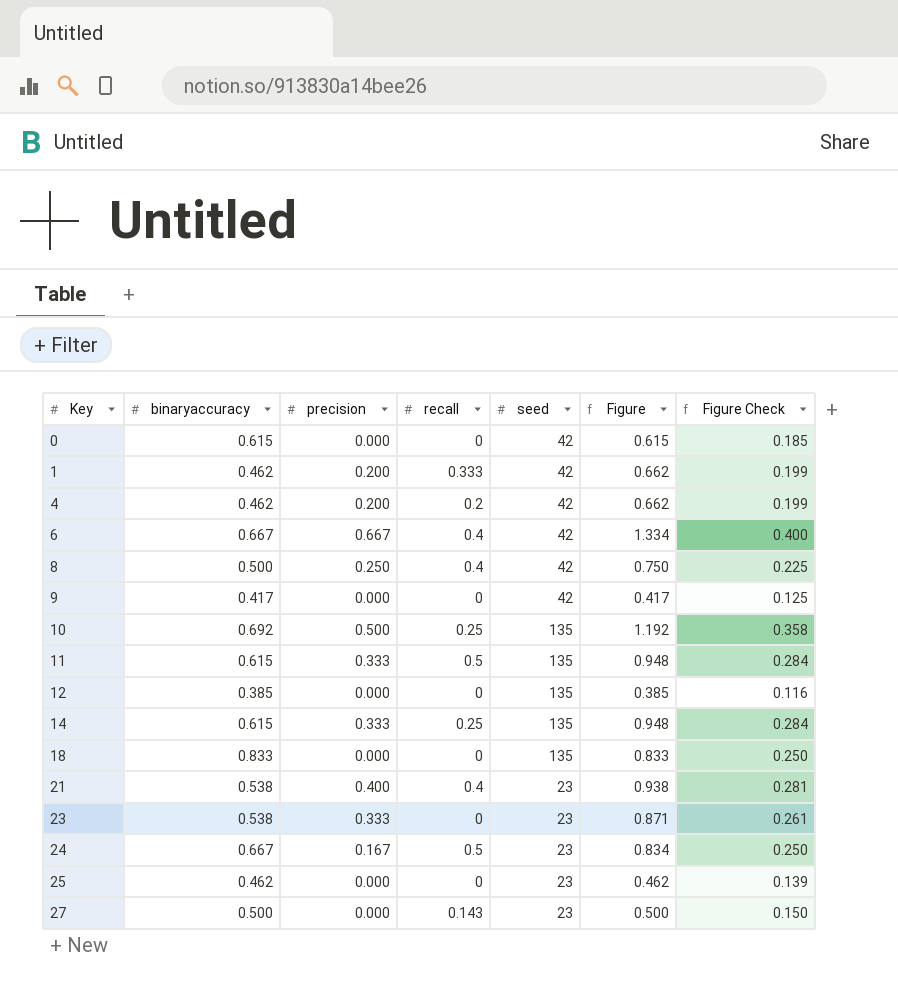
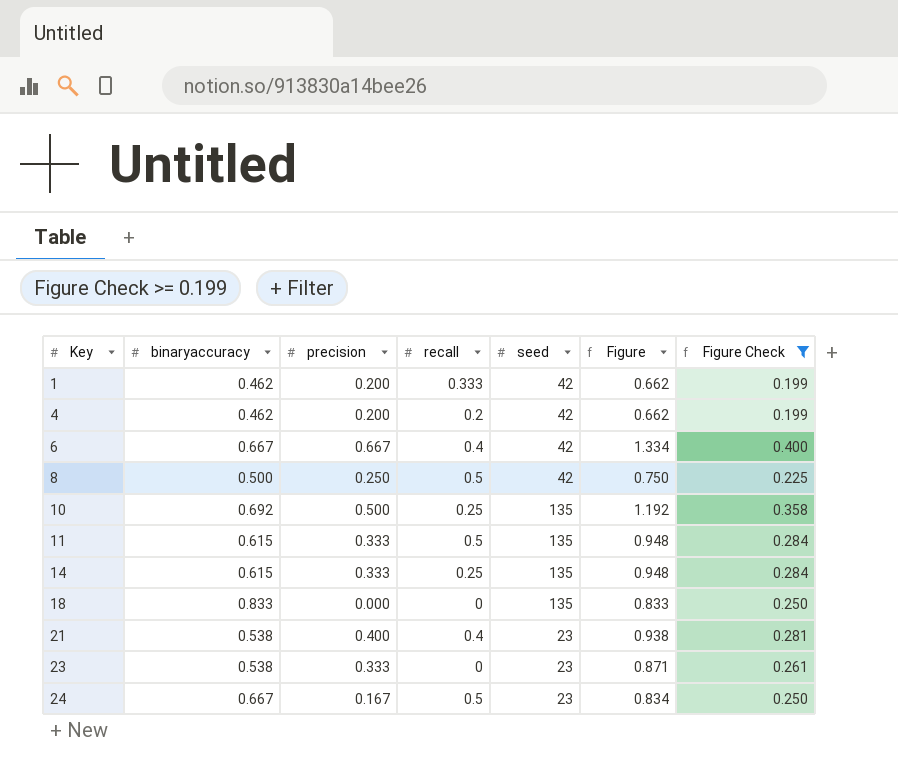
filter: none -> Figure Check >= 0.199
8 | recall: 0.4 -> 0.5

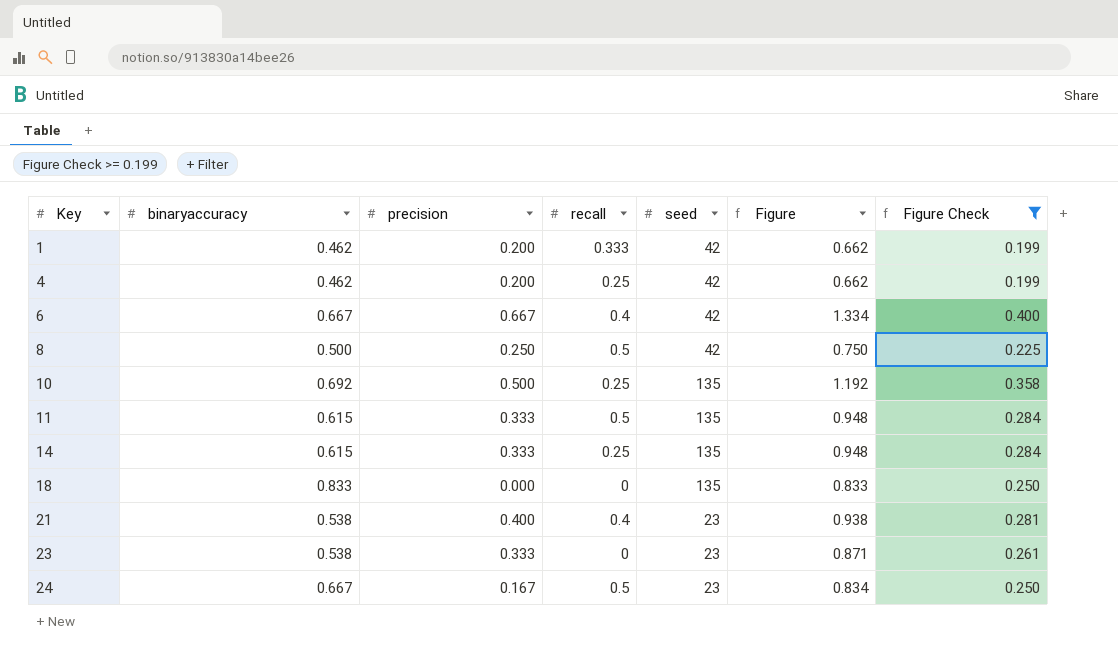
4 | recall: 0.2 -> 0.25

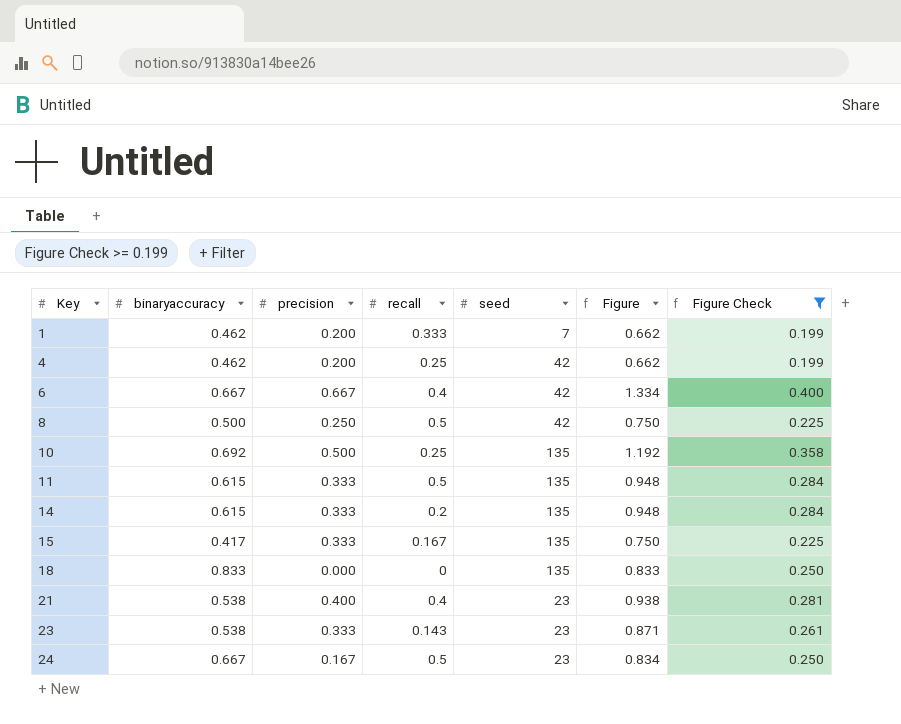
1 | seed: 42 -> 7
14 | recall: 0.25 -> 0.2
row 15: none -> 0.417 | 0.333 | 0.167 | 135 | 0.750 | 0.225
23 | recall: 0 -> 0.143

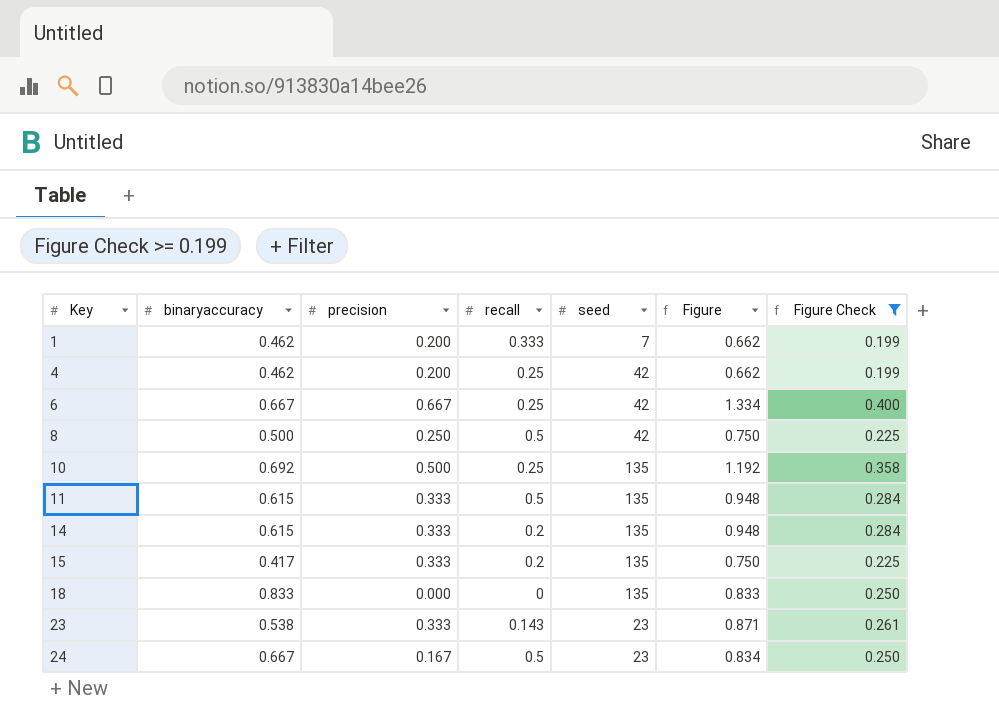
row 21: 0.538 | 0.400 | 0.4 | 23 | 0.938 | 0.281 -> none
6 | recall: 0.4 -> 0.25
15 | recall: 0.167 -> 0.2

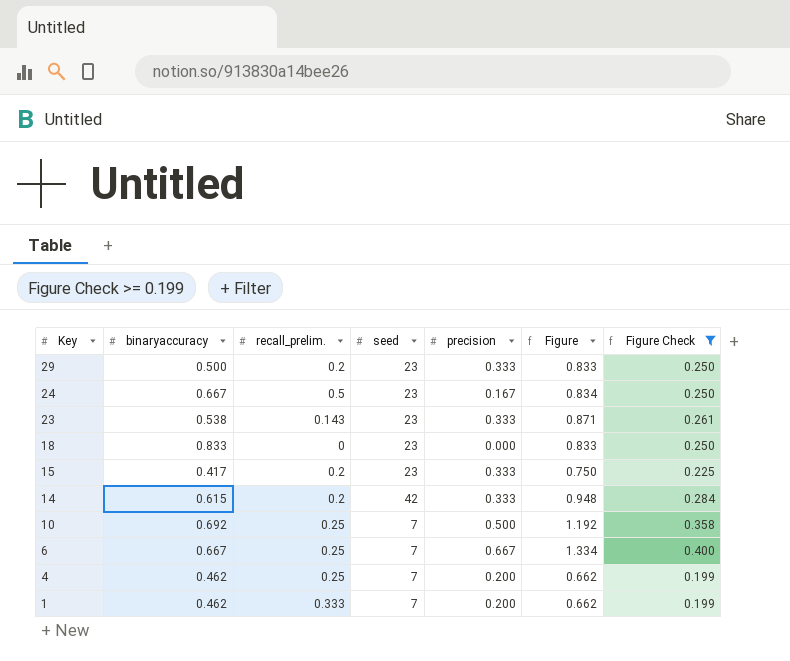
row order: Key ascending -> Key descending
column name: recall -> recall_prelim.
column precision | position: 3 -> 5
row 8: 0.500 | 0.250 | 0.5 | 42 | 0.750 | 0.225 -> none
row 11: 0.615 | 0.333 | 0.5 | 135 | 0.948 | 0.284 -> none
row 29: none -> 0.500 | 0.2 | 23 | 0.333 | 0.833 | 0.250
18 | seed: 135 -> 23
15 | seed: 135 -> 23
14 | seed: 135 -> 42
10 | seed: 135 -> 7
6 | seed: 42 -> 7
4 | seed: 42 -> 7

